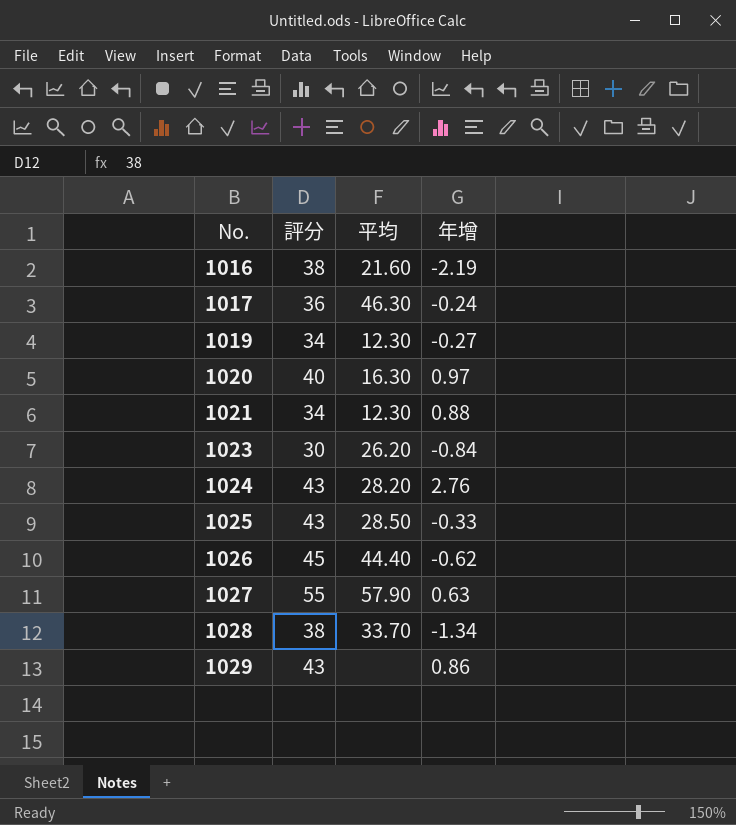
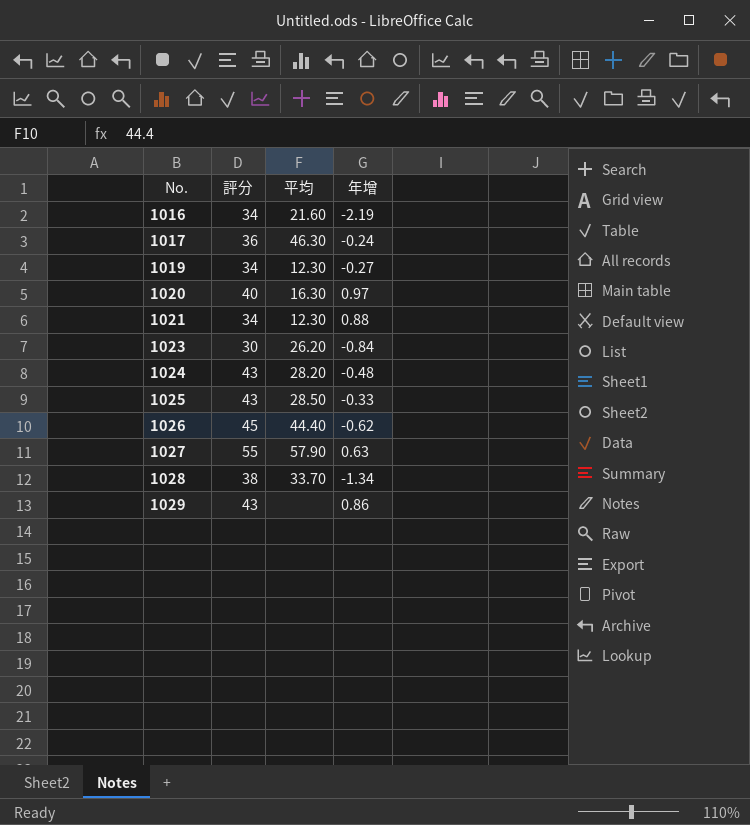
1016 | 評分: 38 -> 34
1024 | 年增: 2.76 -> -0.48

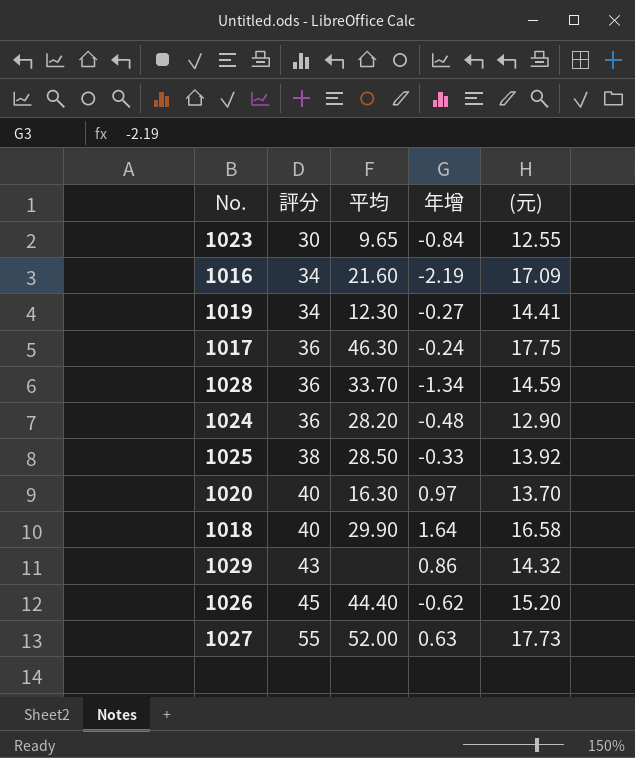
row order: No. ascending -> 評分 ascending
column (元) | position: none -> 5
row 1021: 34 | 12.30 | 0.88 -> none
1023 | 平均: 26.20 -> 9.65
1028 | 評分: 38 -> 36
1024 | 評分: 43 -> 36
1025 | 評分: 43 -> 38
row 1018: none -> 40 | 29.90 | 1.64 | 16.58
1027 | 平均: 57.90 -> 52.00

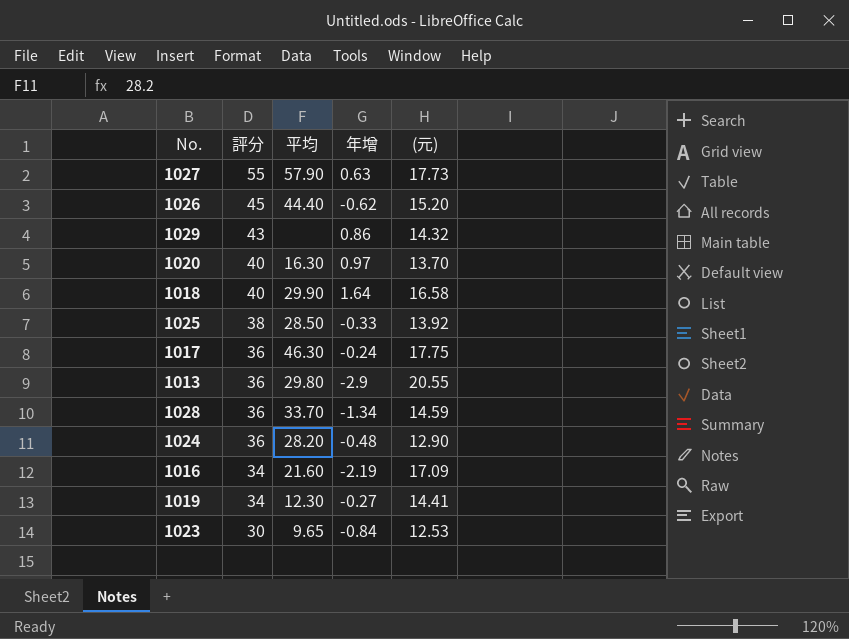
row order: 評分 ascending -> 評分 descending
1027 | 平均: 52.00 -> 57.90
row 1013: none -> 36 | 29.80 | -2.9 | 20.55
1023 | (元): 12.55 -> 12.53

